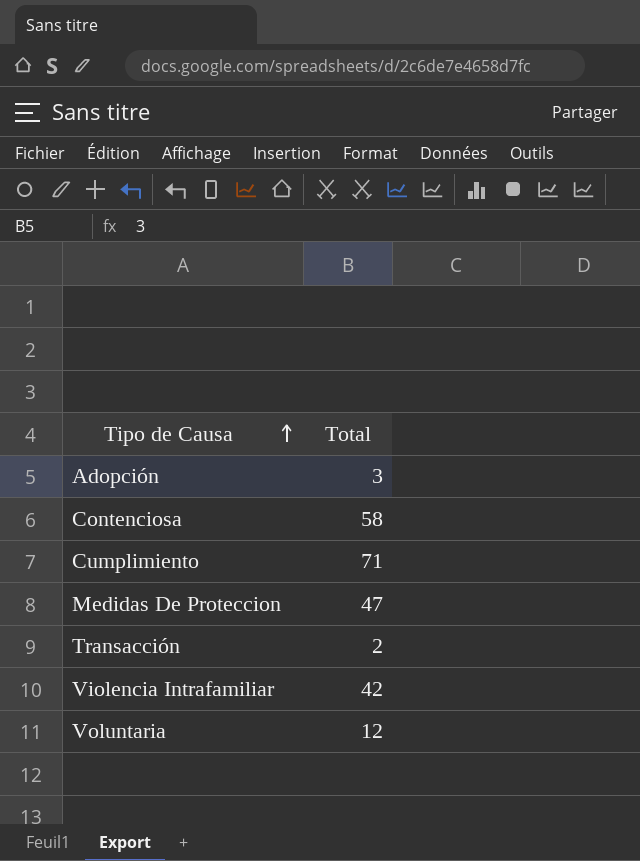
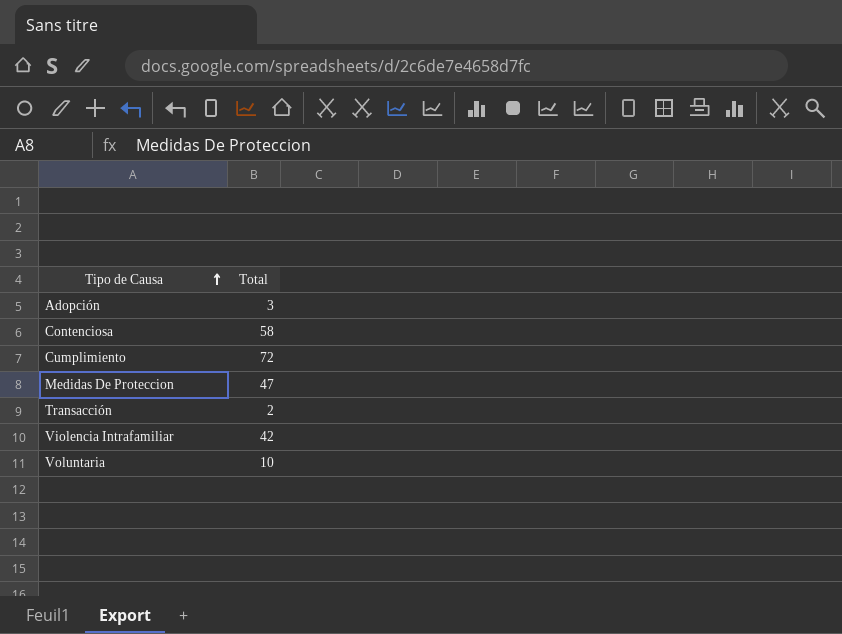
Cumplimiento | Total: 71 -> 72
Voluntaria | Total: 12 -> 10

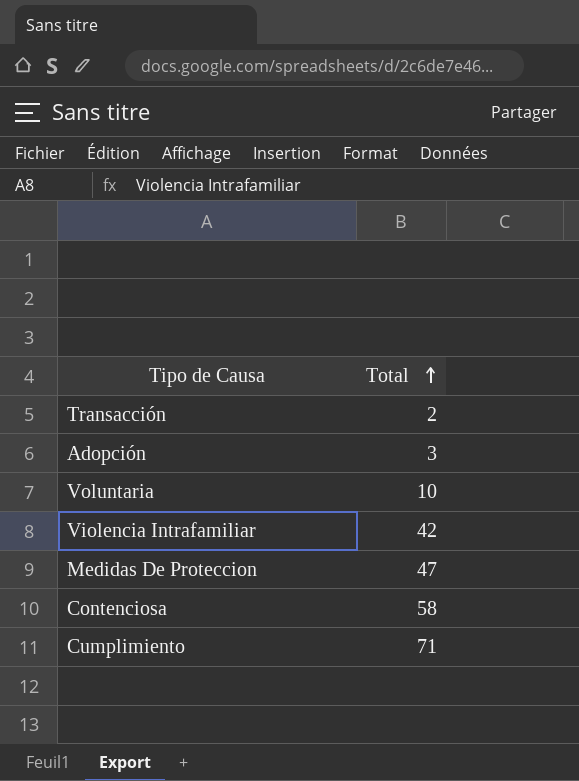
row order: Tipo de Causa ascending -> Total ascending
Cumplimiento | Total: 72 -> 71

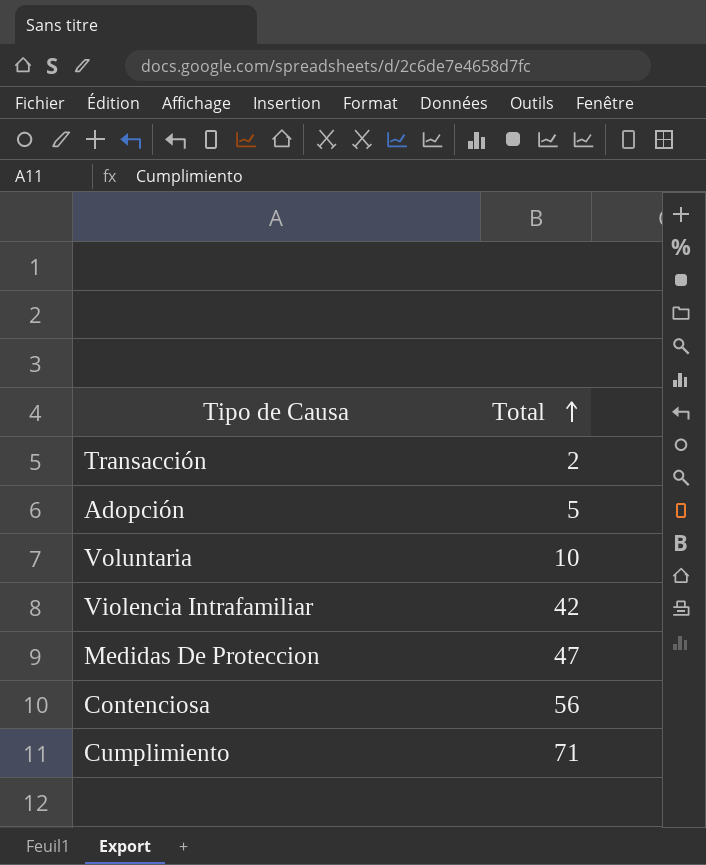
Adopción | Total: 3 -> 5
Contenciosa | Total: 58 -> 56

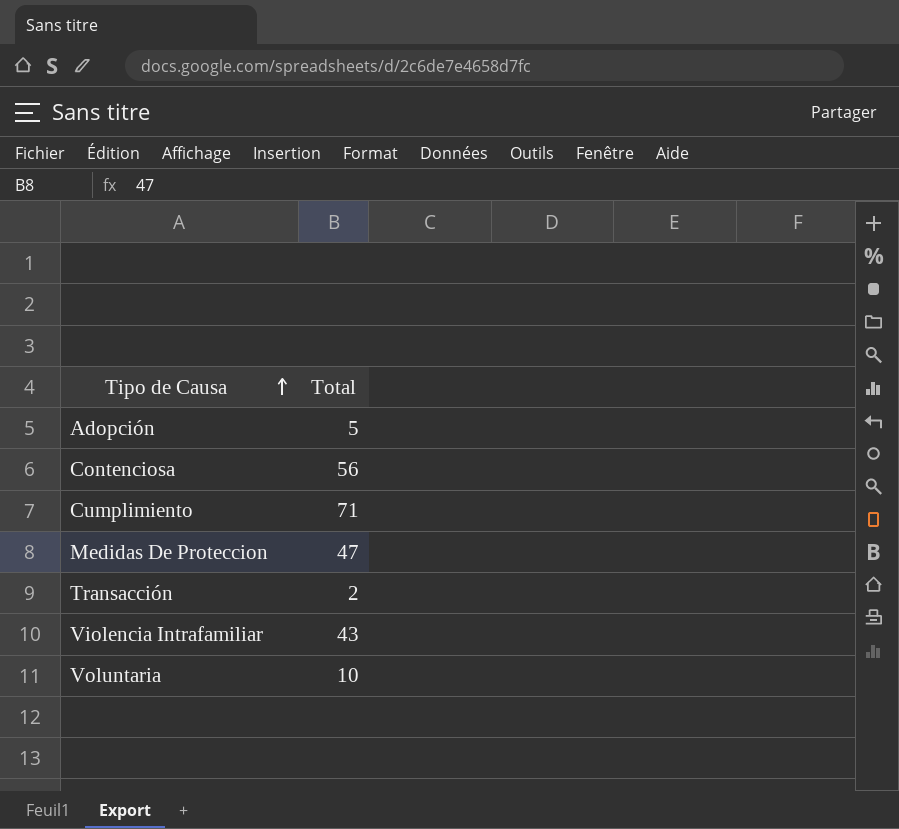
row order: Total ascending -> Tipo de Causa ascending
Violencia Intrafamiliar | Total: 42 -> 43

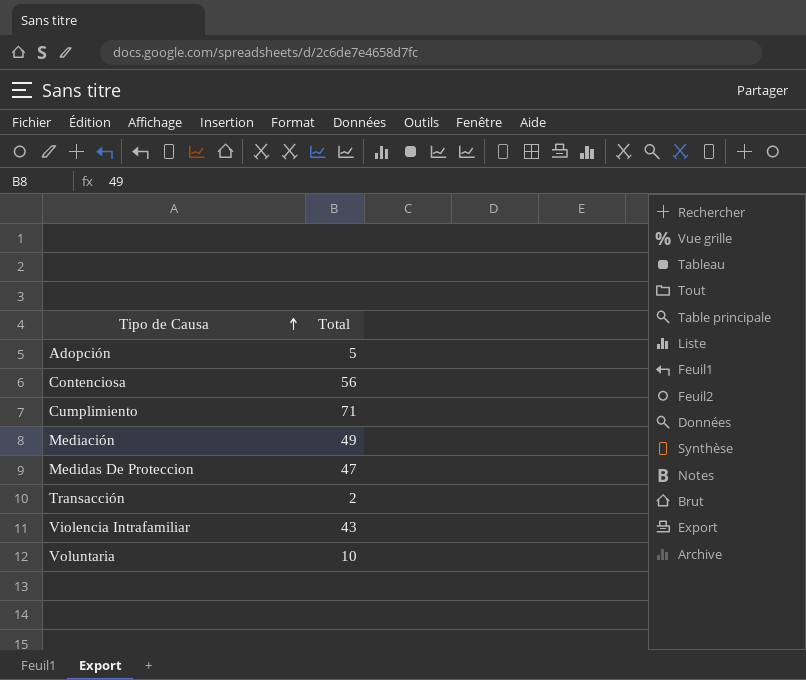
row Mediación: none -> 49

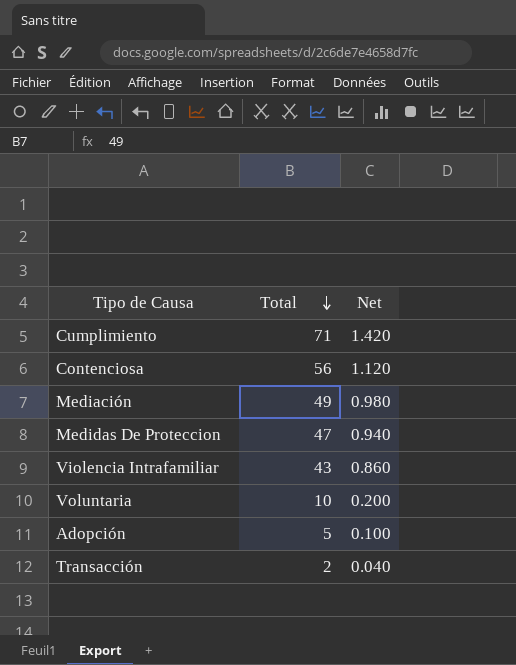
row order: Tipo de Causa ascending -> Total descending
column Net | formula: none -> [Total] * 0.02

